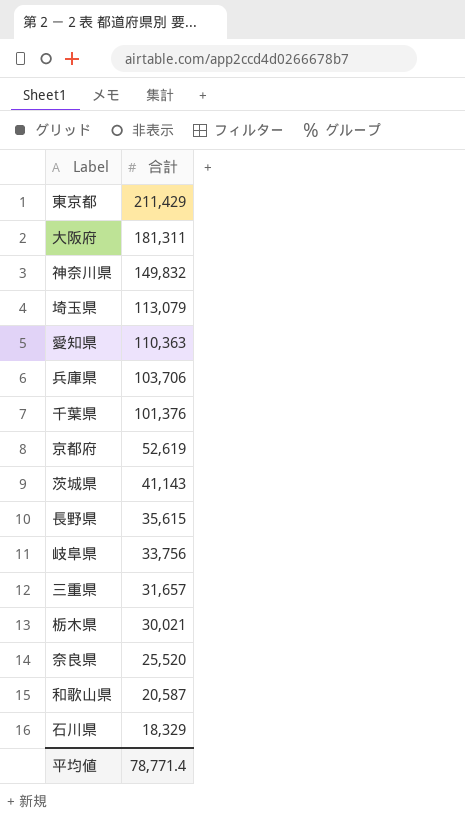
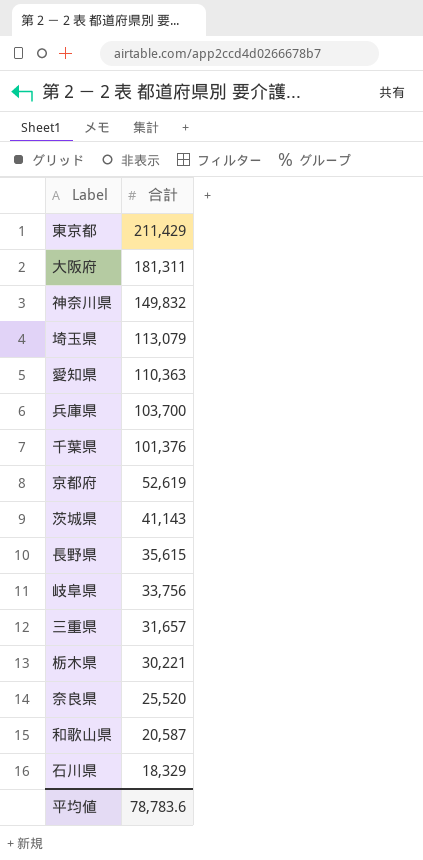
兵庫県 | 合計: 103,706 -> 103,700
栃木県 | 合計: 30,021 -> 30,221
平均値 | 合計: 78,771.4 -> 78,783.6

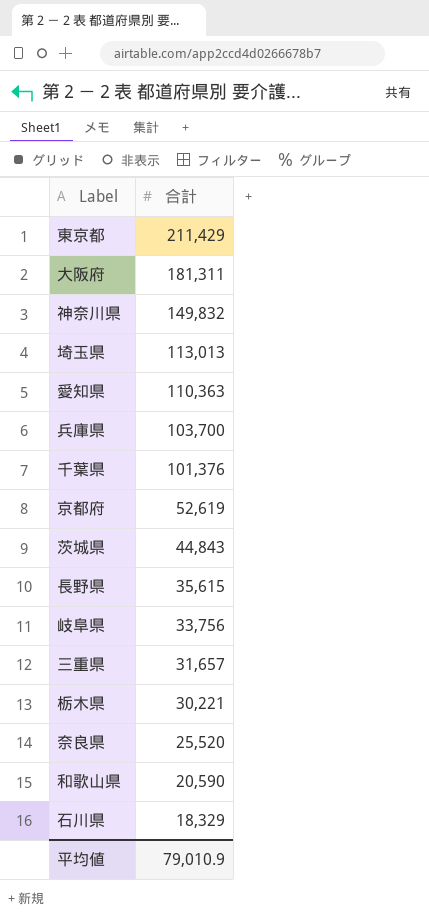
埼玉県 | 合計: 113,079 -> 113,013
茨城県 | 合計: 41,143 -> 44,843
和歌山県 | 合計: 20,587 -> 20,590
平均値 | 合計: 78,783.6 -> 79,010.9

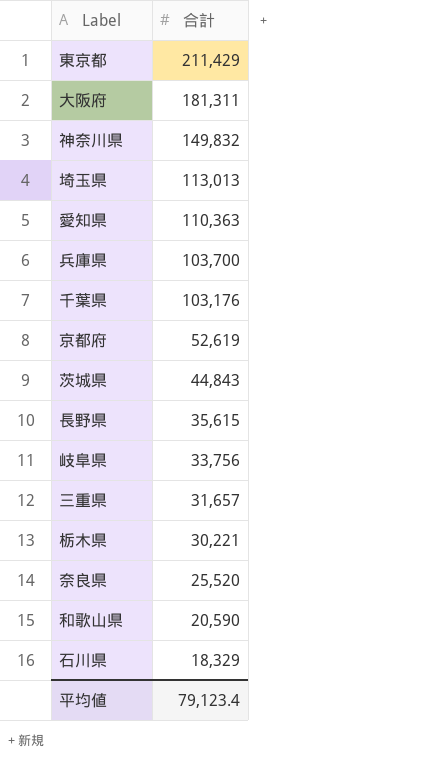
千葉県 | 合計: 101,376 -> 103,176
平均値 | 合計: 79,010.9 -> 79,123.4

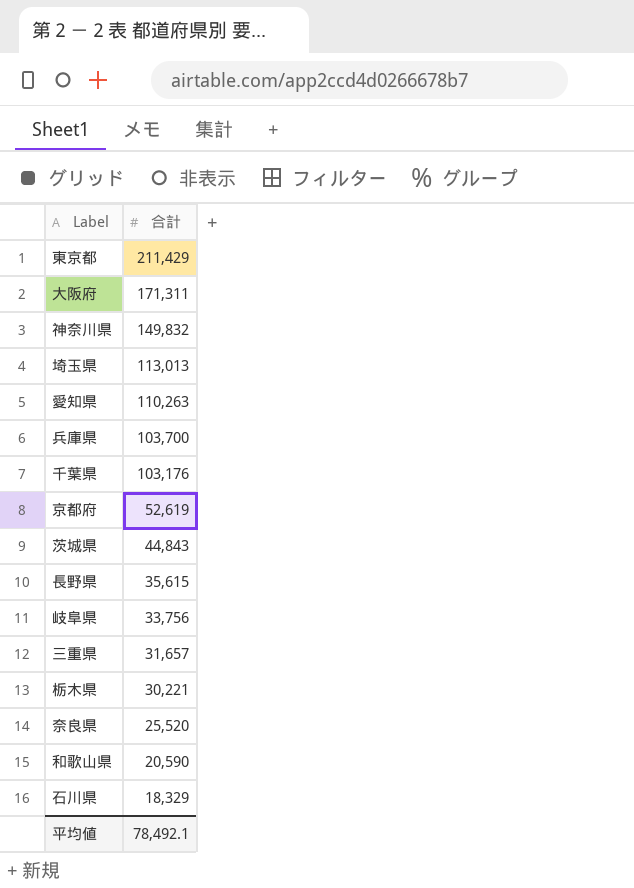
大阪府 | 合計: 181,311 -> 171,311
愛知県 | 合計: 110,363 -> 110,263
平均値 | 合計: 79,123.4 -> 78,492.1

